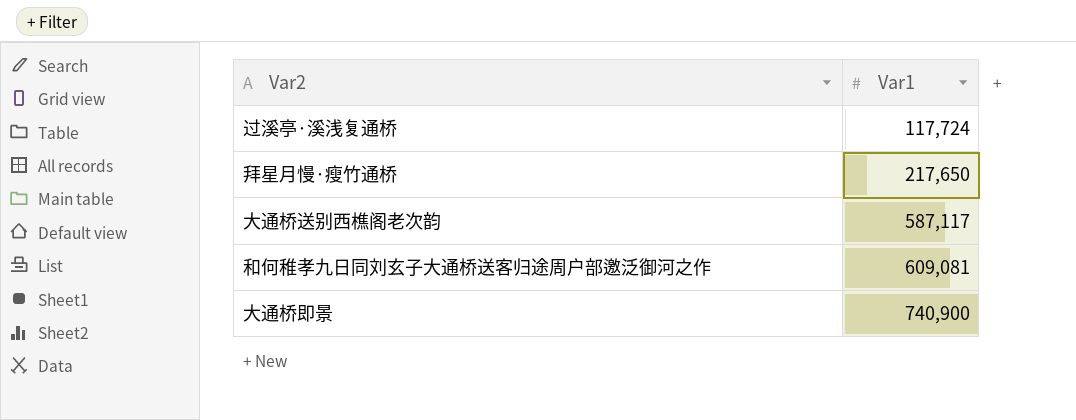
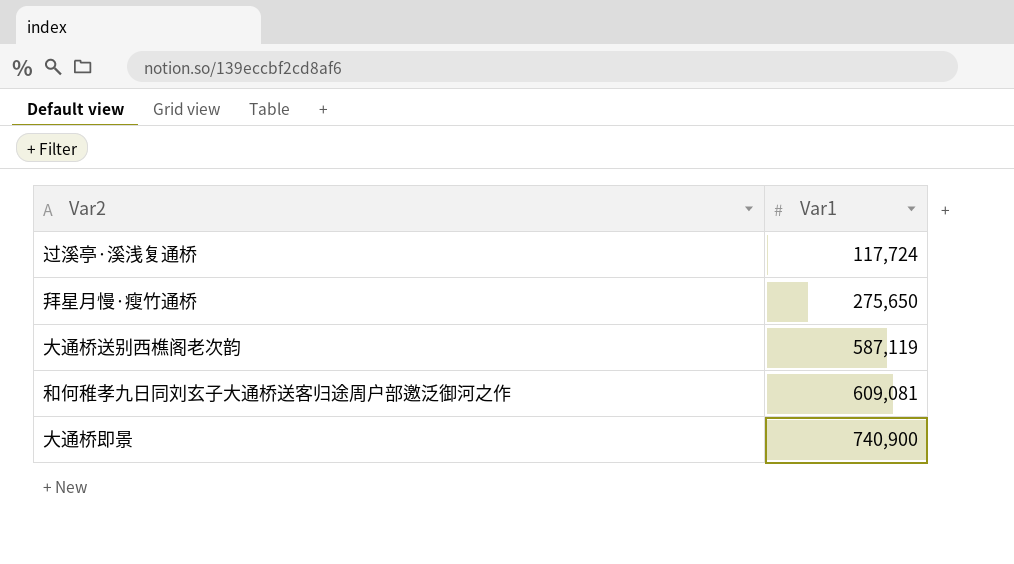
拜星月慢·瘦竹通桥 | Var1: 217,650 -> 275,650
大通桥送别西樵阁老次韵 | Var1: 587,117 -> 587,119

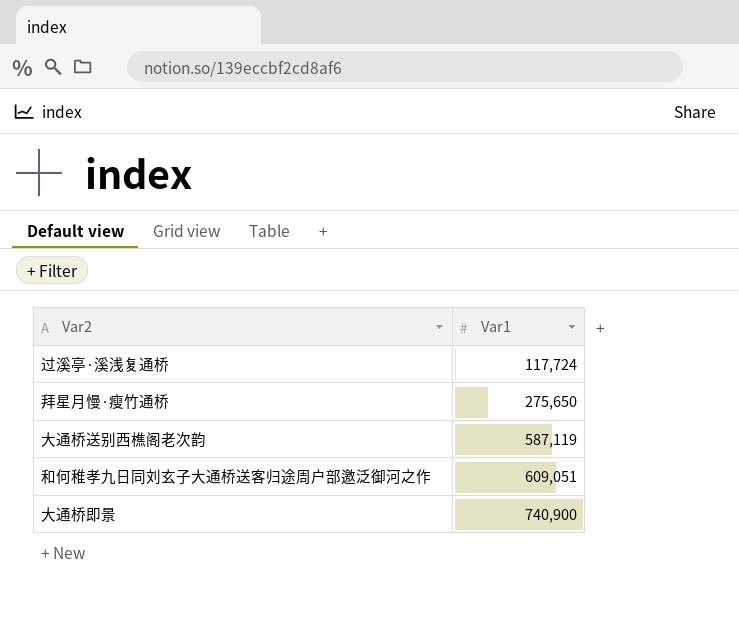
和何稚孝九日同刘玄子大通桥送客归途周户部邀泛御河之作 | Var1: 609,081 -> 609,051

